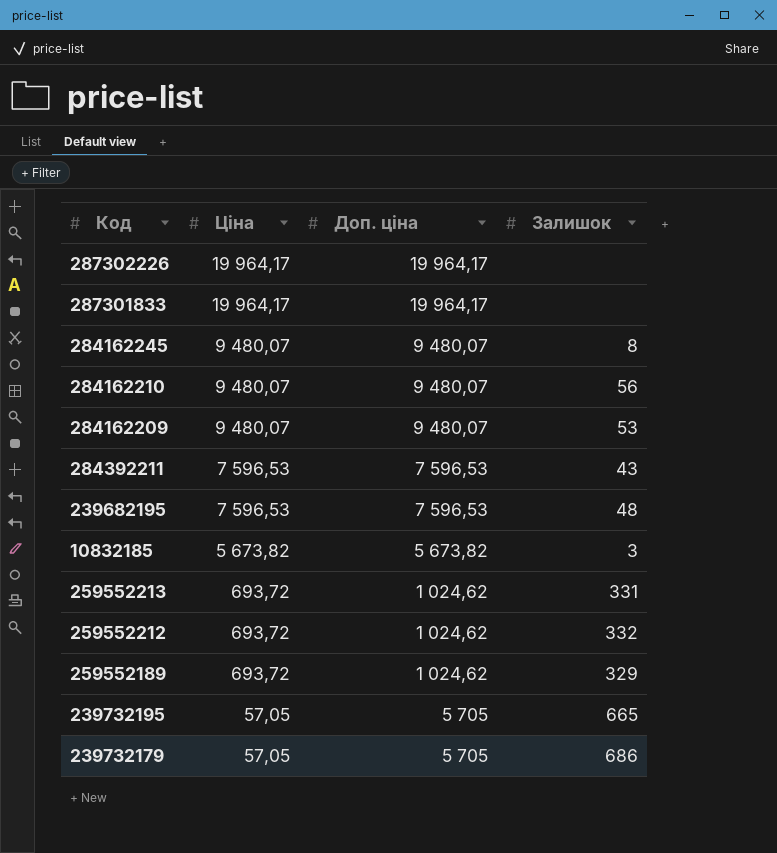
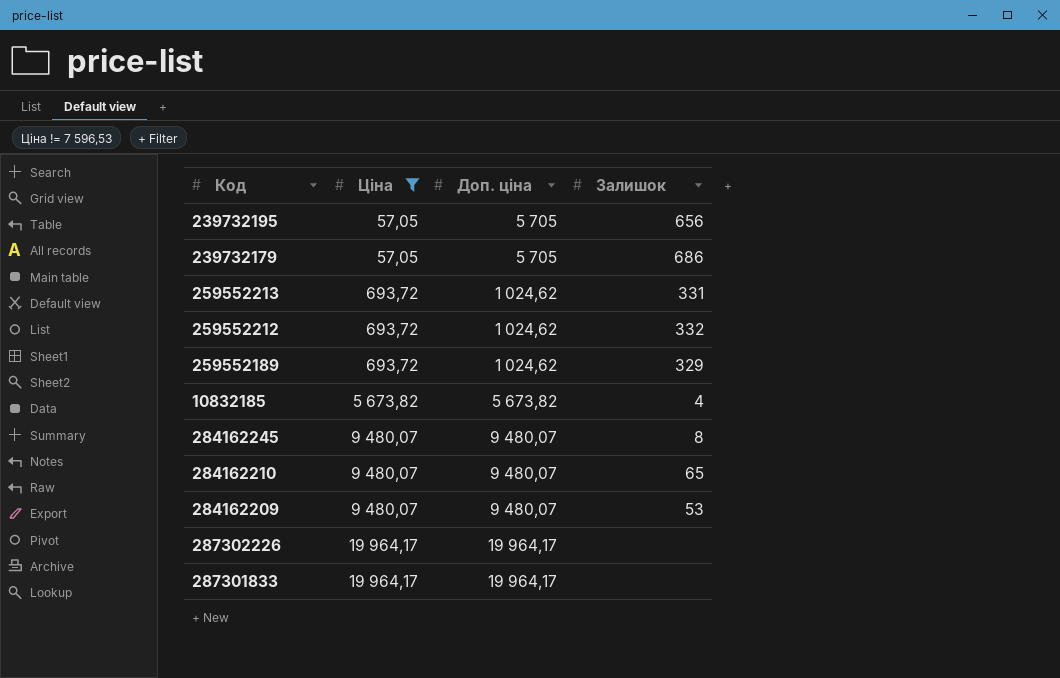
filter: none -> Ціна != 7 596,53
row order: Ціна descending -> Ціна ascending
239732195 | Залишок: 665 -> 656
10832185 | Залишок: 3 -> 4
284162210 | Залишок: 56 -> 65

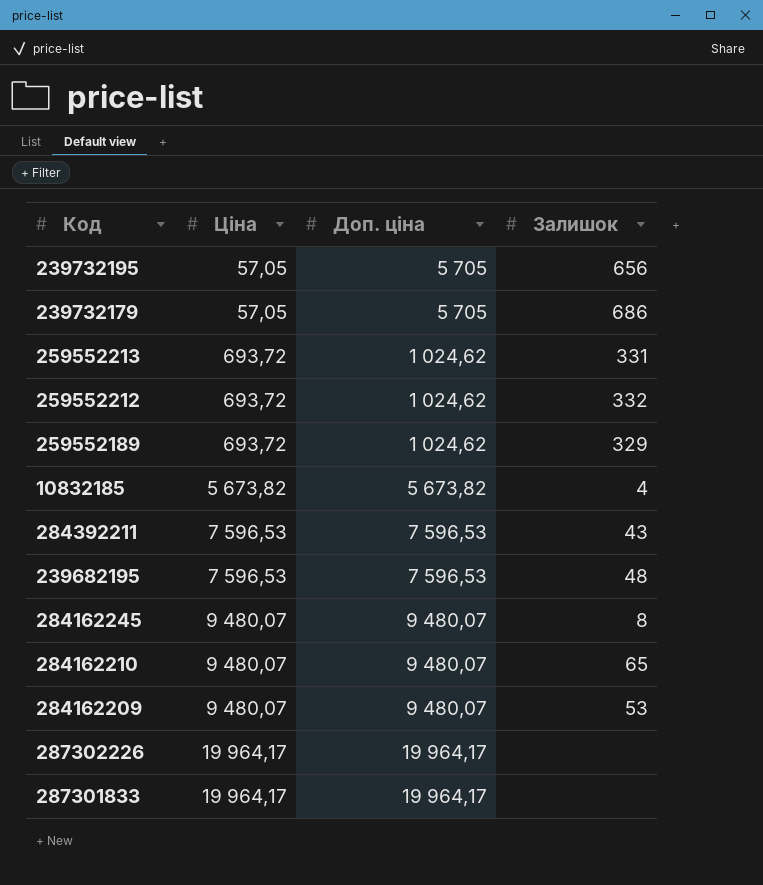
filter: Ціна != 7 596,53 -> none

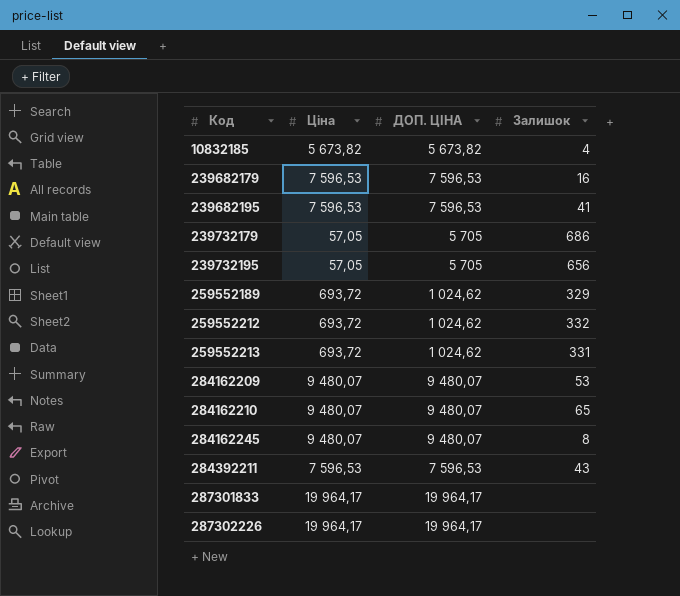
row order: Ціна ascending -> Код ascending
column name: Доп. ціна -> ДОП. ЦІНА
row 239682179: none -> 7 596,53 | 7 596,53 | 16
239682195 | Залишок: 48 -> 41

